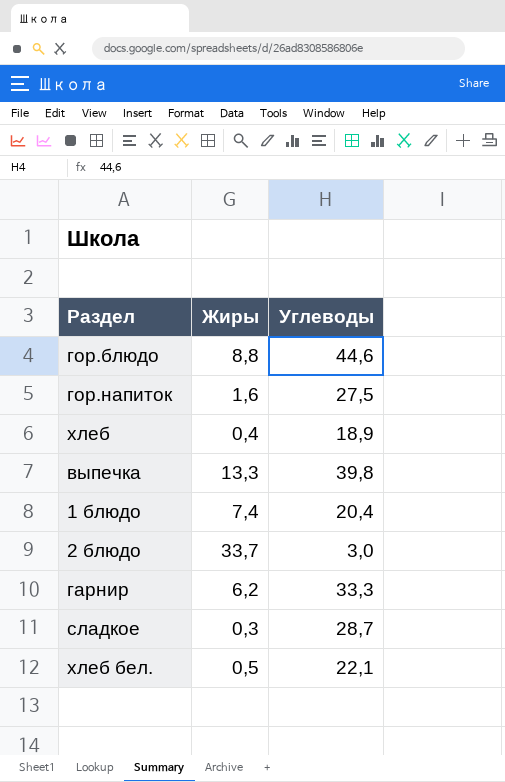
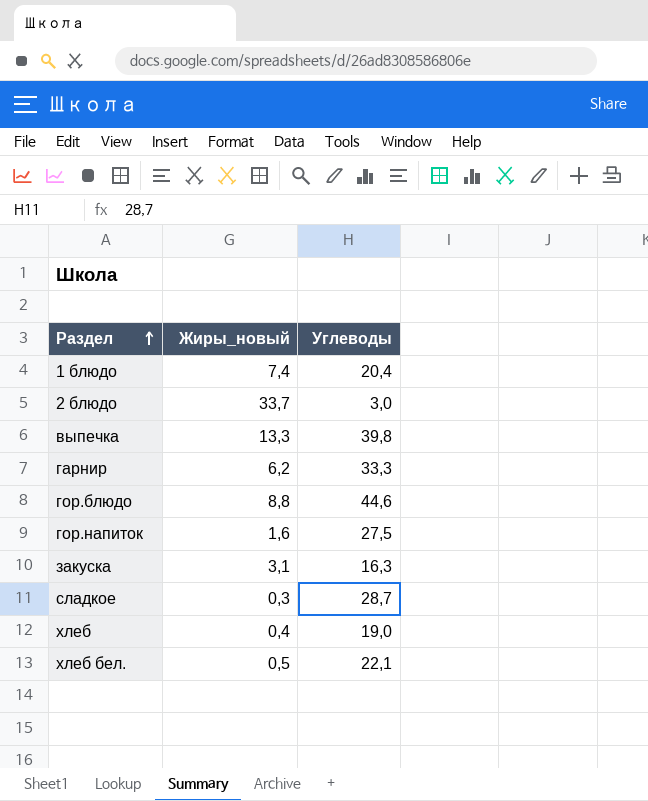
row order: none -> Раздел ascending
column name: Жиры -> Жиры_новый
row закуска: none -> 3,1 | 16,3
хлеб | Углеводы: 18,9 -> 19,0

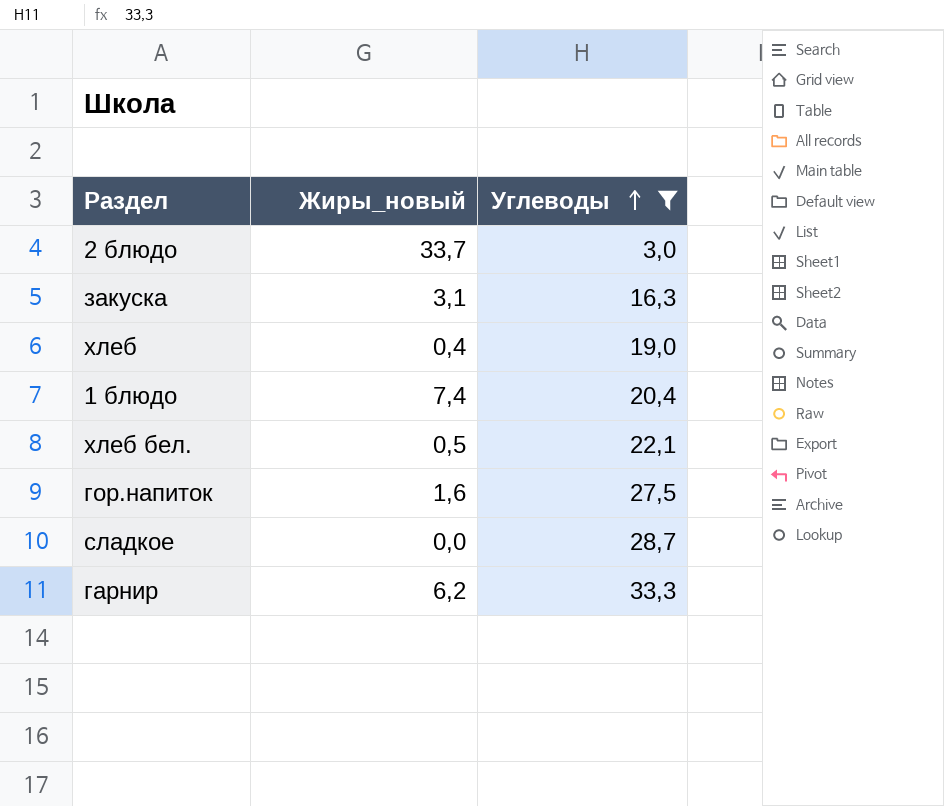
filter: none -> Углеводы <= 33,3
row order: Раздел ascending -> Углеводы ascending
сладкое | Жиры_новый: 0,3 -> 0,0

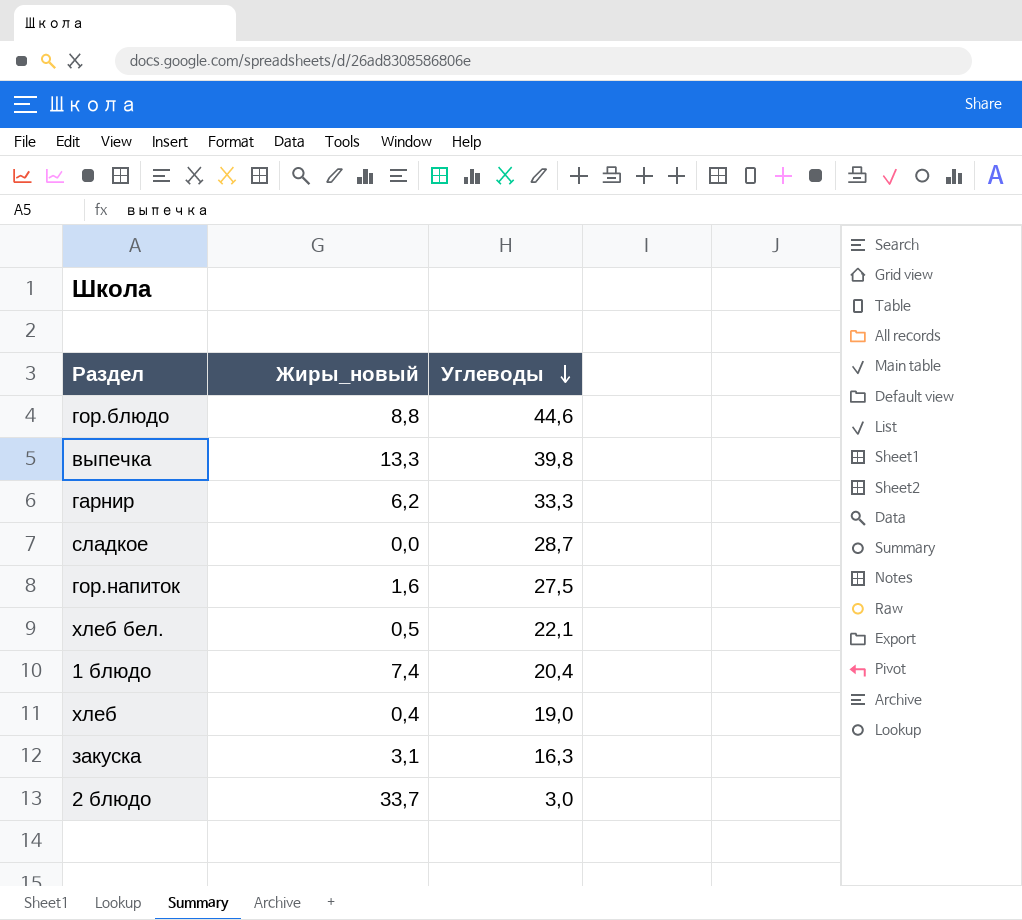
filter: Углеводы <= 33,3 -> none
row order: Углеводы ascending -> Углеводы descending

